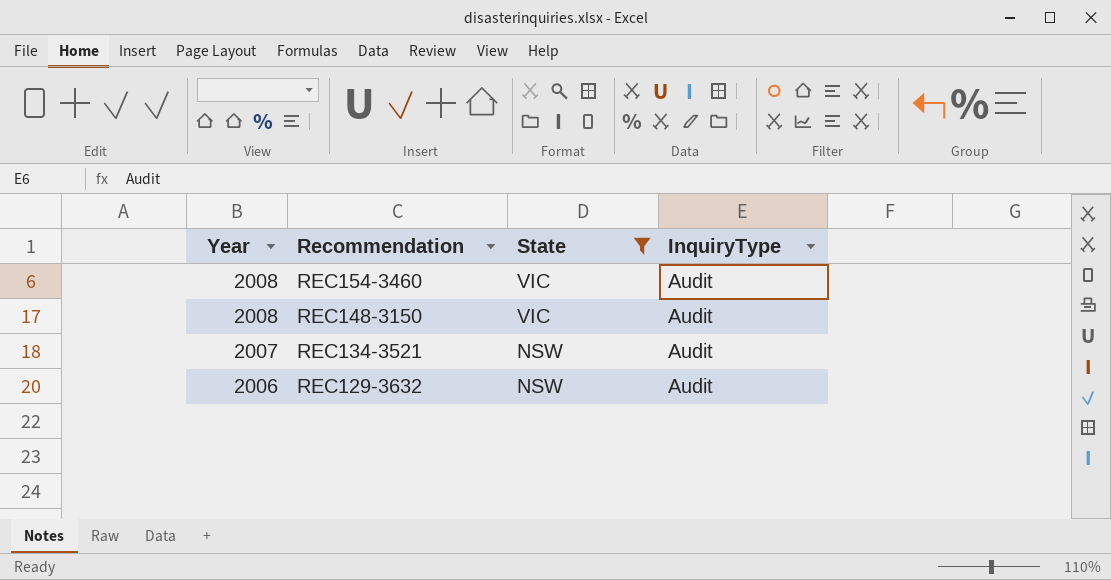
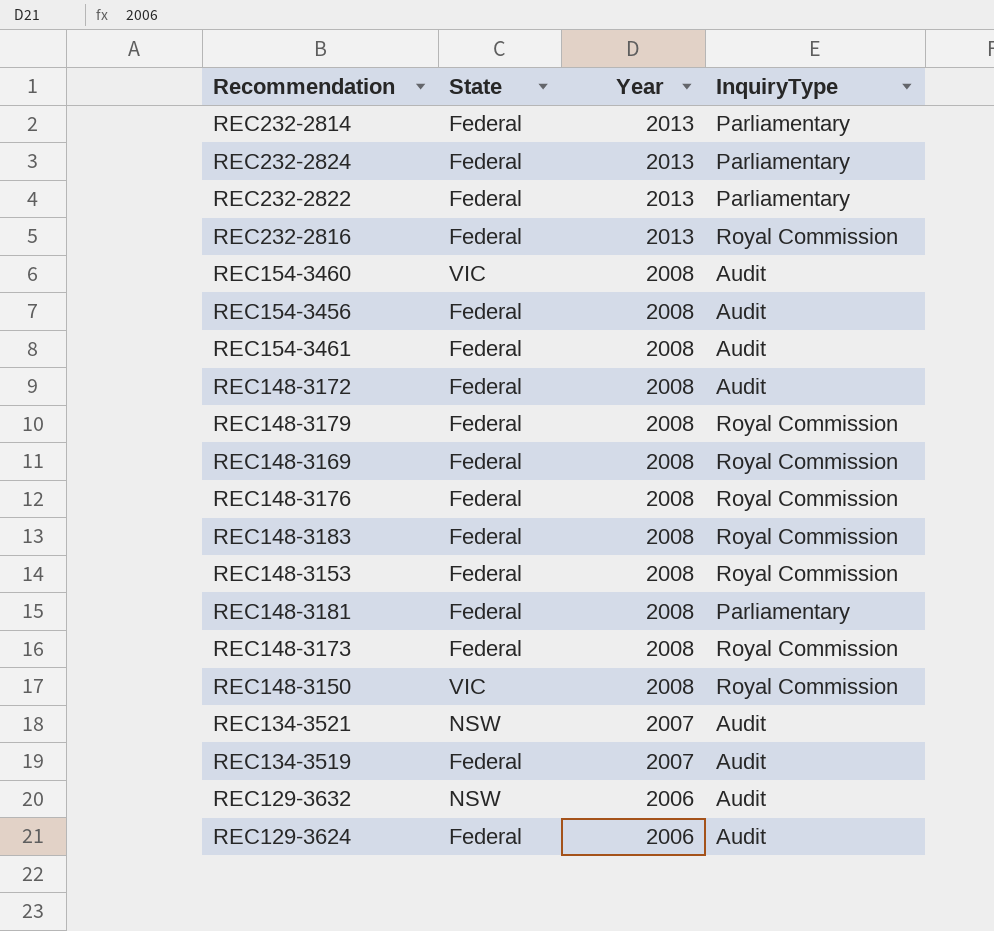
filter: State != Federal -> none
column Year | position: 1 -> 3
REC148-3150 | InquiryType: Audit -> Royal Commission

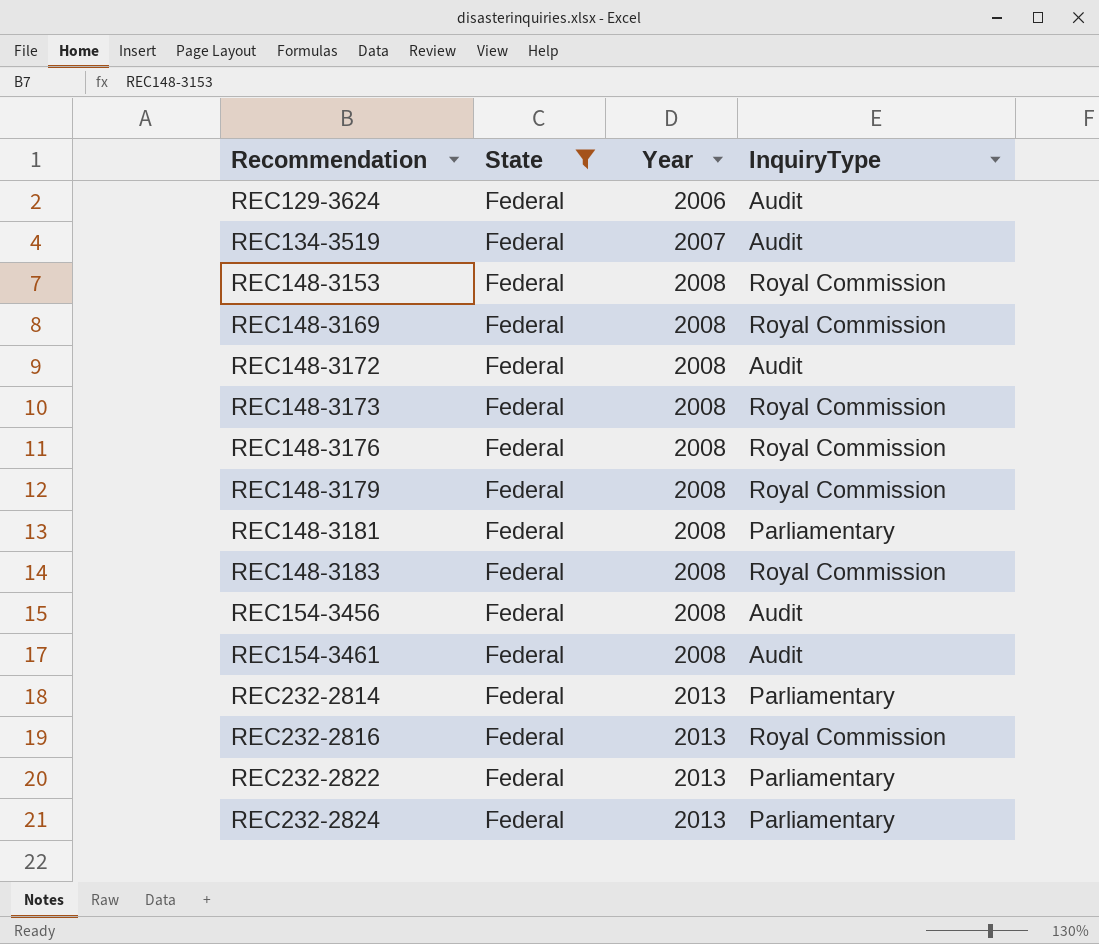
filter: none -> State = Federal
row order: Year descending -> Recommendation ascending

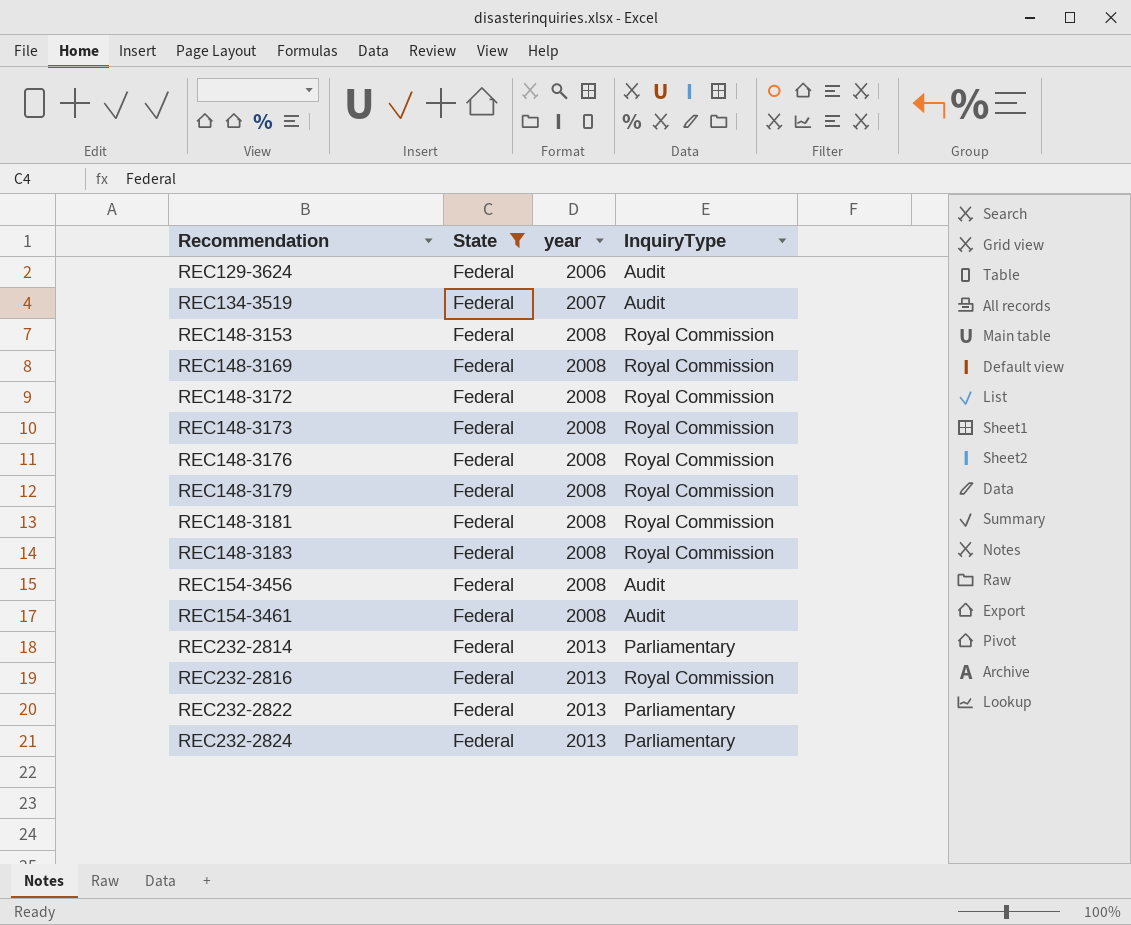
column name: Year -> year
REC148-3172 | InquiryType: Audit -> Royal Commission
REC148-3181 | InquiryType: Parliamentary -> Royal Commission

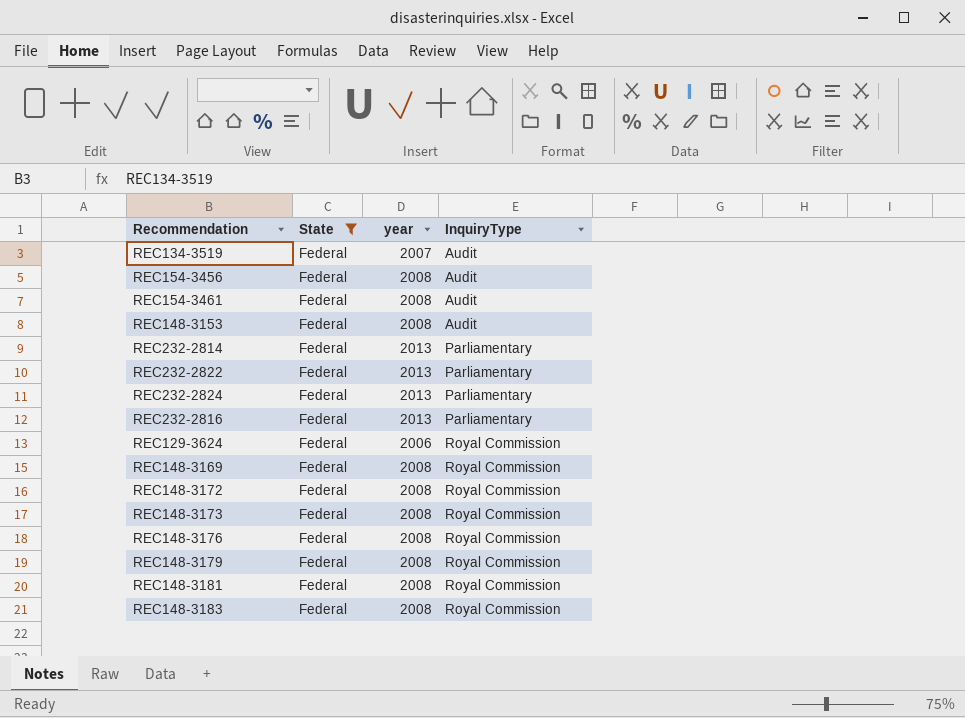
row order: Recommendation ascending -> InquiryType ascending
REC148-3153 | InquiryType: Royal Commission -> Audit
REC232-2816 | InquiryType: Royal Commission -> Parliamentary
REC129-3624 | InquiryType: Audit -> Royal Commission

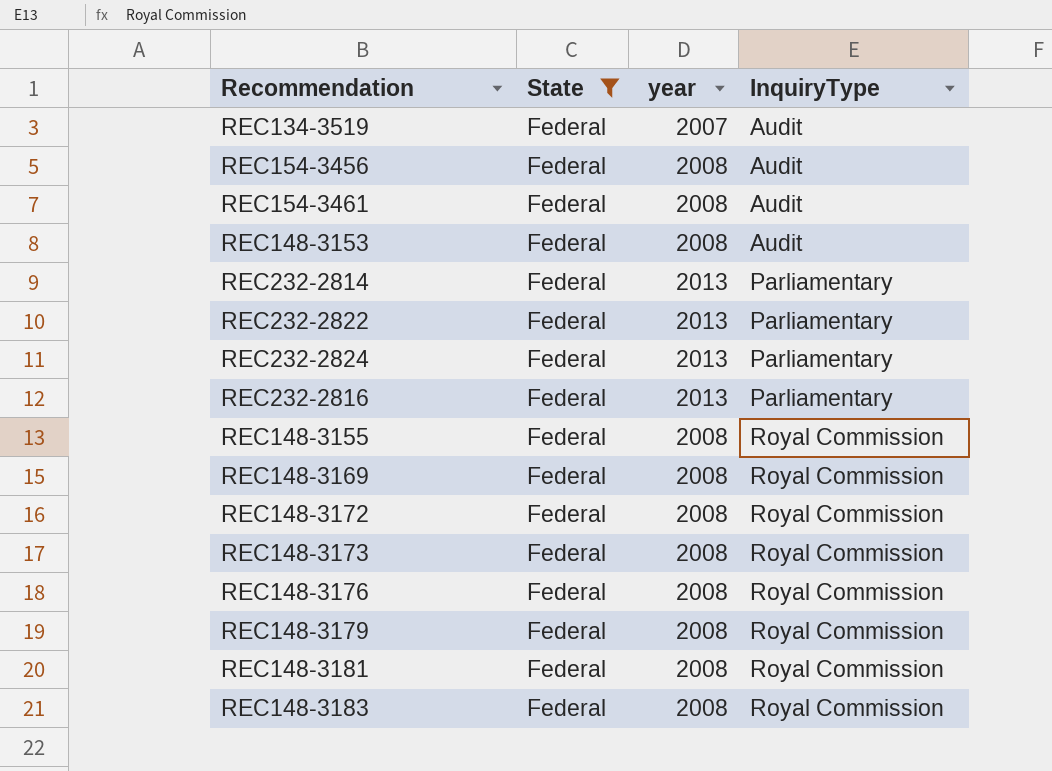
row REC129-3624: Federal | 2006 | Royal Commission -> none
row REC148-3155: none -> Federal | 2008 | Royal Commission

